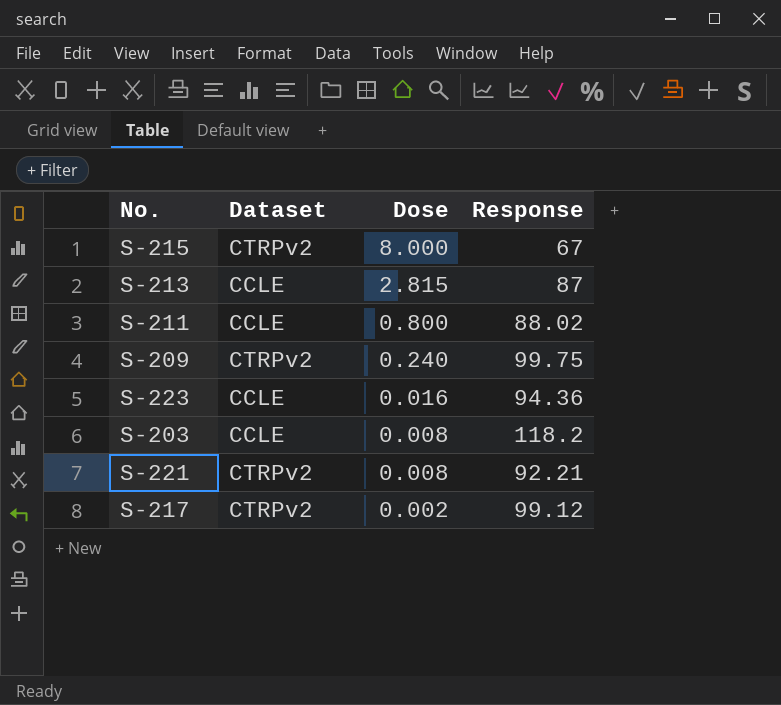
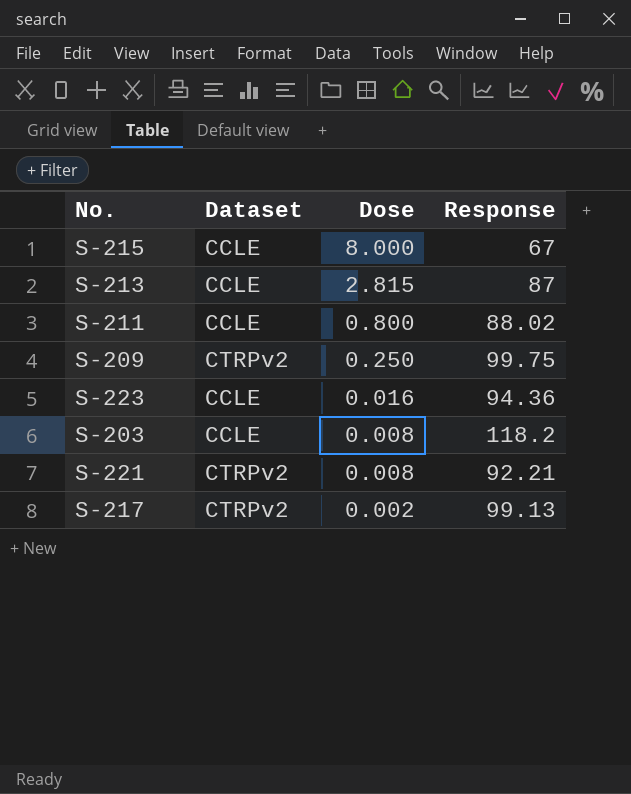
S-215 | Dataset: CTRPv2 -> CCLE
S-209 | Dose: 0.240 -> 0.250
S-217 | Response: 99.12 -> 99.13

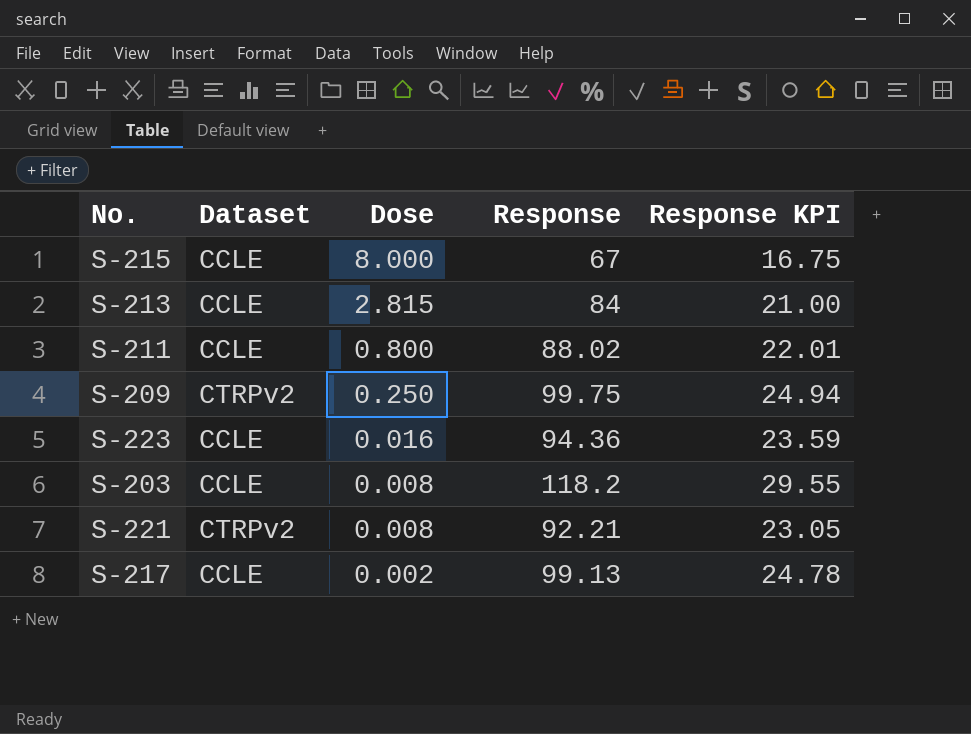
column Response KPI | formula: none -> [Response] * 0.25
S-213 | Response: 87 -> 84
S-217 | Dataset: CTRPv2 -> CCLE

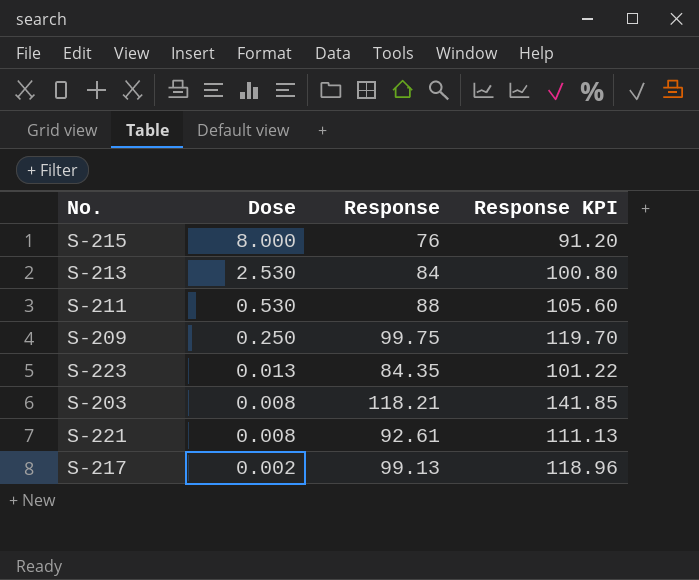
column Dataset | position: 2 -> none
column Response KPI | formula: [Response] * 0.25 -> [Response] * 1.2
S-215 | Response: 67 -> 76
S-213 | Dose: 2.815 -> 2.530
S-211 | Dose: 0.800 -> 0.530
S-211 | Response: 88.02 -> 88
S-223 | Dose: 0.016 -> 0.013
S-223 | Response: 94.36 -> 84.35
S-203 | Response: 118.2 -> 118.21
S-221 | Response: 92.21 -> 92.61

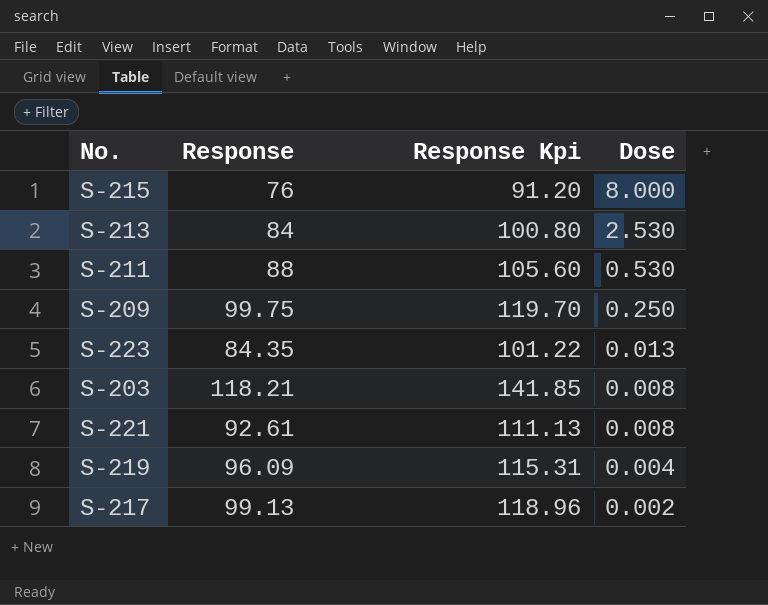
column name: Response KPI -> Response Kpi
column Dose | position: 2 -> 4
row S-219: none -> 96.09 | 115.31 | 0.004

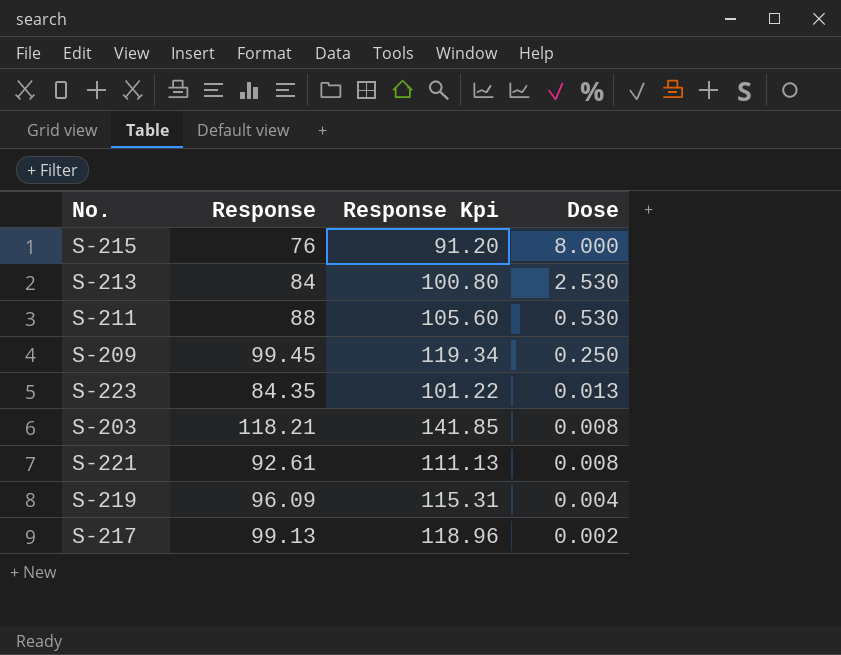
S-209 | Response: 99.75 -> 99.45
S-209 | Response Kpi: 119.70 -> 119.34

